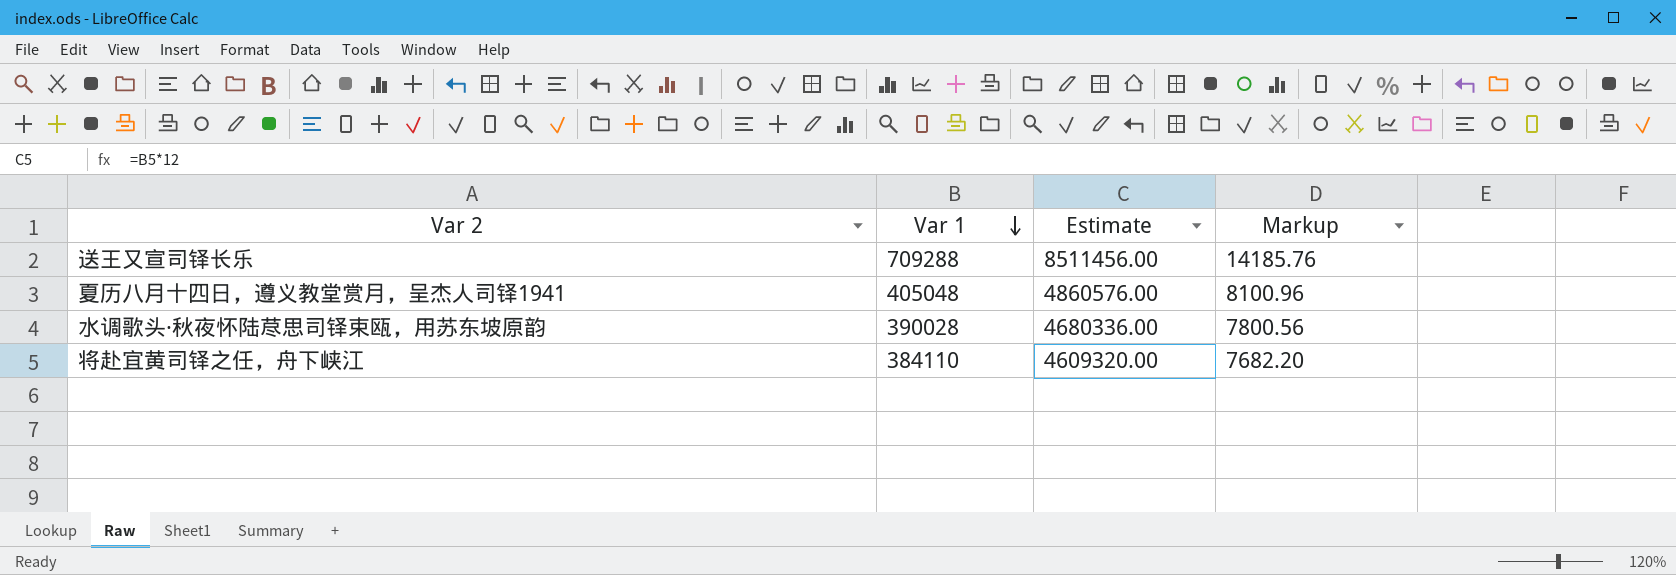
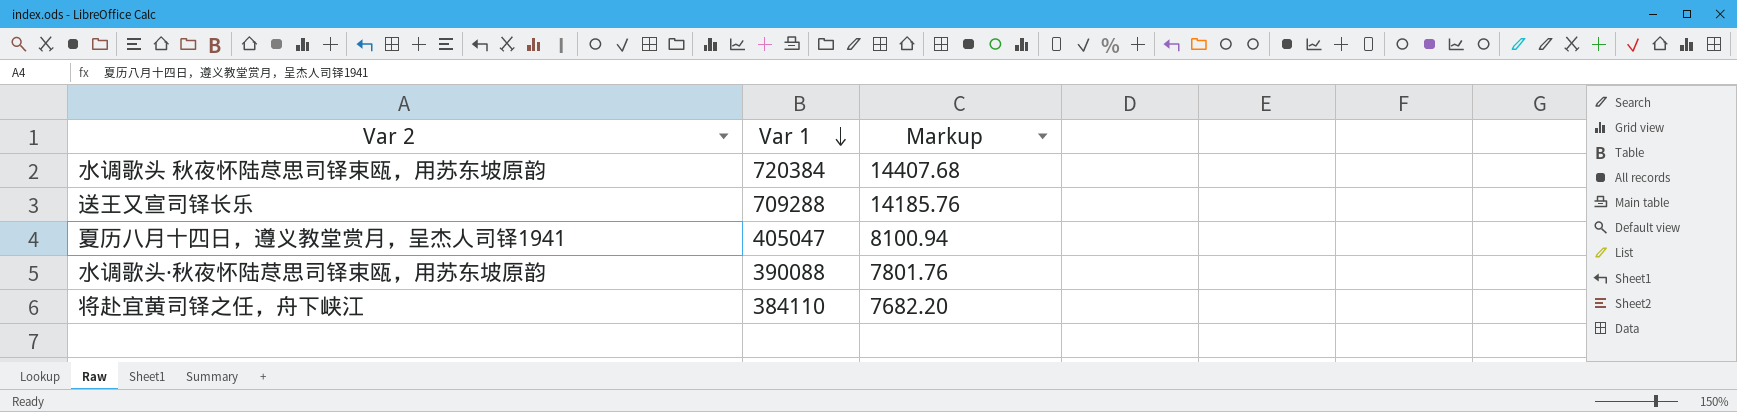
column Estimate | formula: [Var 1] * 12 -> none
row 水调歌头 秋夜怀陆荩思司铎束瓯，用苏东坡原韵: none -> 720384 | 14407.68
夏历八月十四日，遵义教堂赏月，呈杰人司铎1941 | Var 1: 405048 -> 405047
夏历八月十四日，遵义教堂赏月，呈杰人司铎1941 | Markup: 8100.96 -> 8100.94
水调歌头·秋夜怀陆荩思司铎束瓯，用苏东坡原韵 | Var 1: 390028 -> 390088
水调歌头·秋夜怀陆荩思司铎束瓯，用苏东坡原韵 | Markup: 7800.56 -> 7801.76

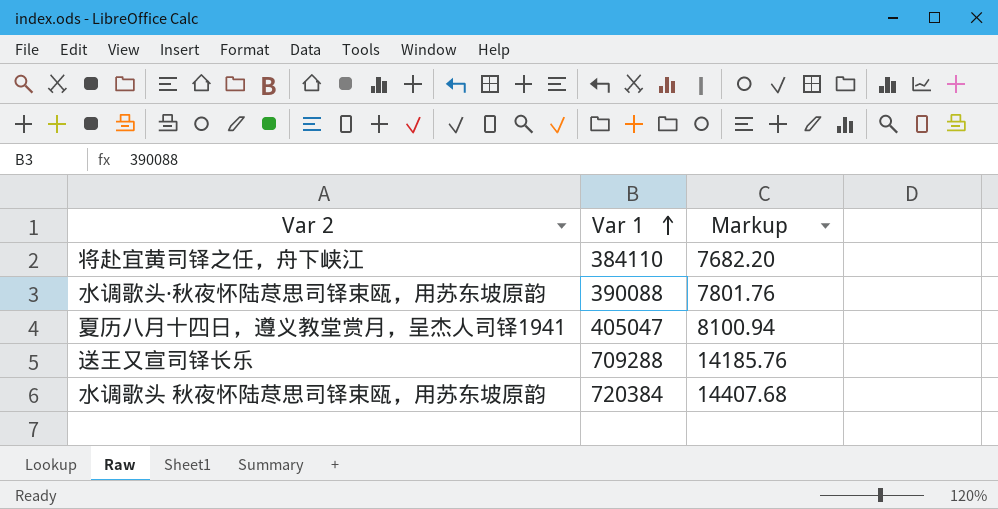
row order: Var 1 descending -> Var 1 ascending

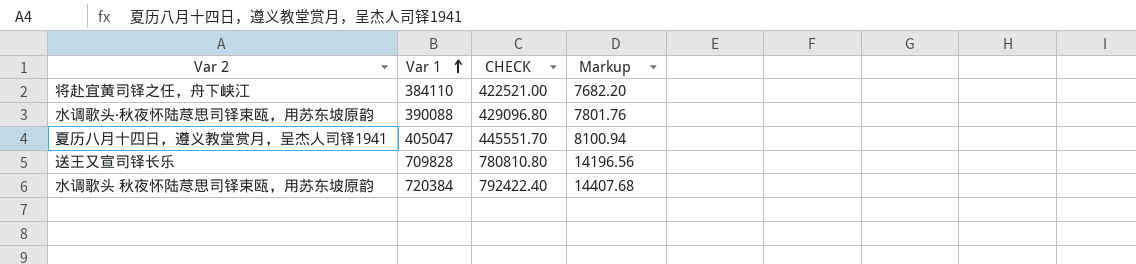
column CHECK | formula: none -> [Var 1] * 1.1
送王又宣司铎长乐 | Var 1: 709288 -> 709828
送王又宣司铎长乐 | Markup: 14185.76 -> 14196.56

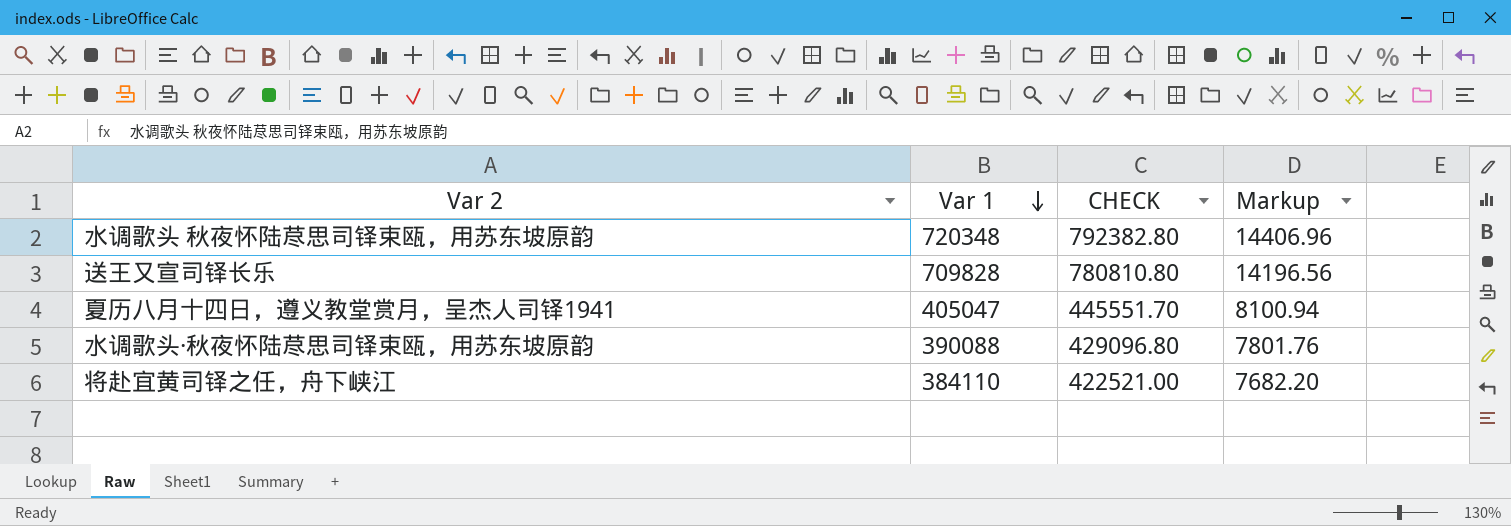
row order: Var 1 ascending -> Var 1 descending
水调歌头 秋夜怀陆荩思司铎束瓯，用苏东坡原韵 | Var 1: 720384 -> 720348
水调歌头 秋夜怀陆荩思司铎束瓯，用苏东坡原韵 | CHECK: 792422.40 -> 792382.80
水调歌头 秋夜怀陆荩思司铎束瓯，用苏东坡原韵 | Markup: 14407.68 -> 14406.96

